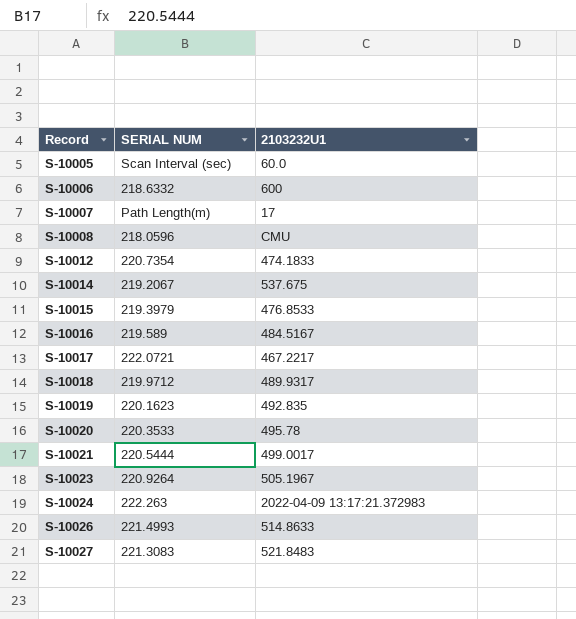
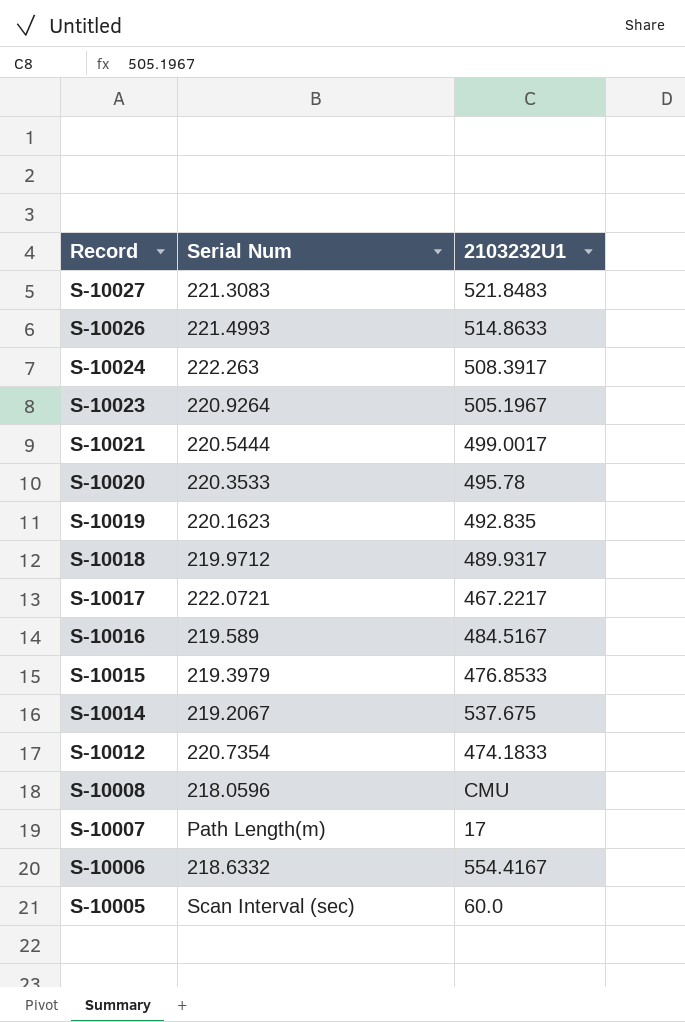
row order: Record ascending -> Record descending
column name: SERIAL NUM -> Serial Num
S-10024 | 2103232U1: 2022-04-09 13:17:21.372983 -> 508.3917
S-10006 | 2103232U1: 600 -> 554.4167

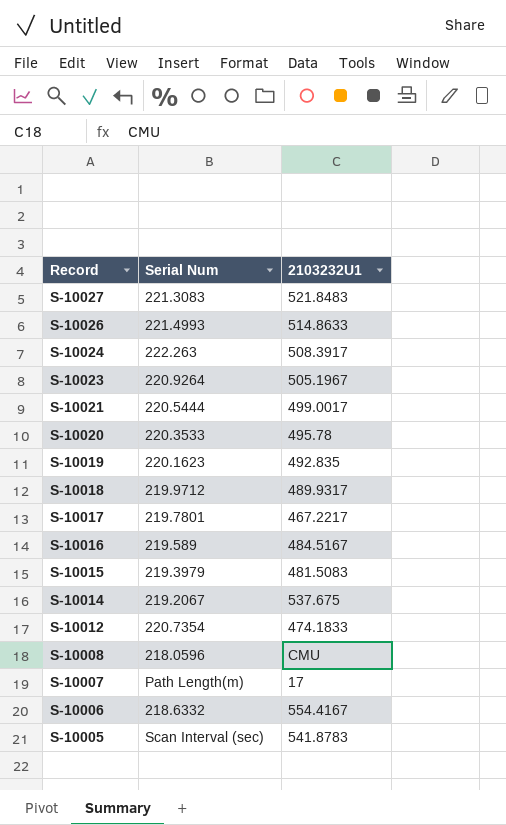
S-10017 | Serial Num: 222.0721 -> 219.7801
S-10015 | 2103232U1: 476.8533 -> 481.5083
S-10005 | 2103232U1: 60.0 -> 541.8783

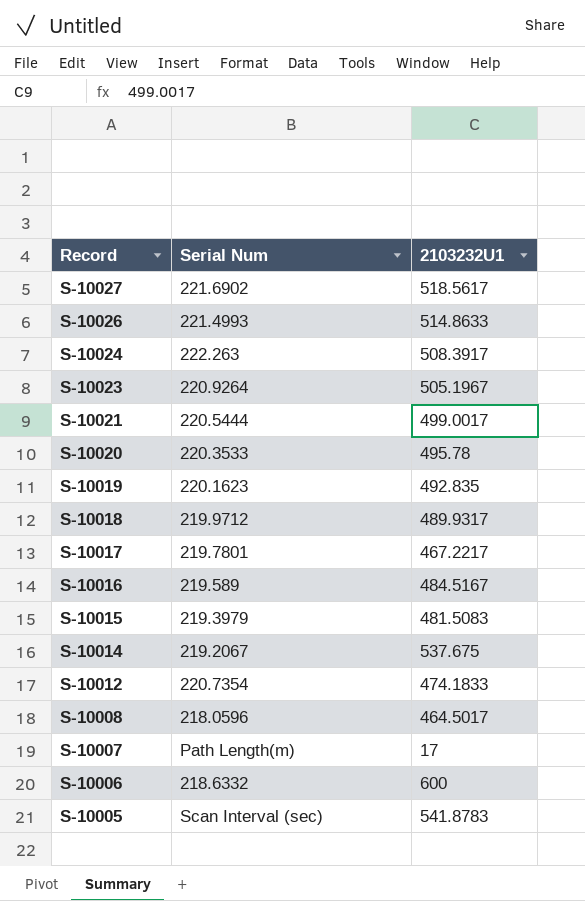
S-10027 | Serial Num: 221.3083 -> 221.6902
S-10027 | 2103232U1: 521.8483 -> 518.5617
S-10008 | 2103232U1: CMU -> 464.5017
S-10006 | 2103232U1: 554.4167 -> 600

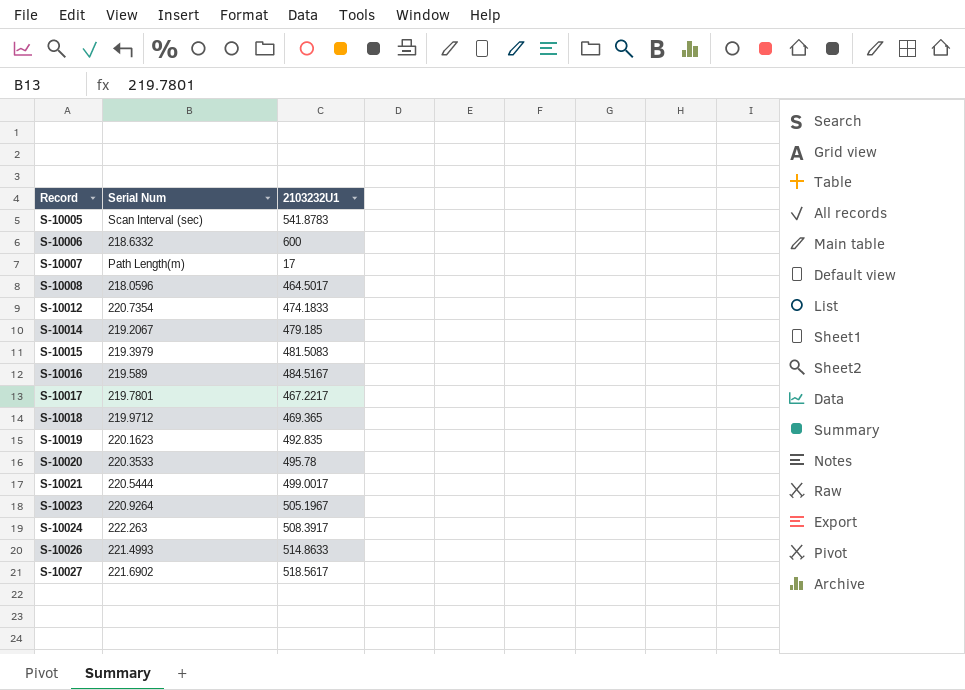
row order: Record descending -> Record ascending
S-10014 | 2103232U1: 537.675 -> 479.185
S-10018 | 2103232U1: 489.9317 -> 469.365

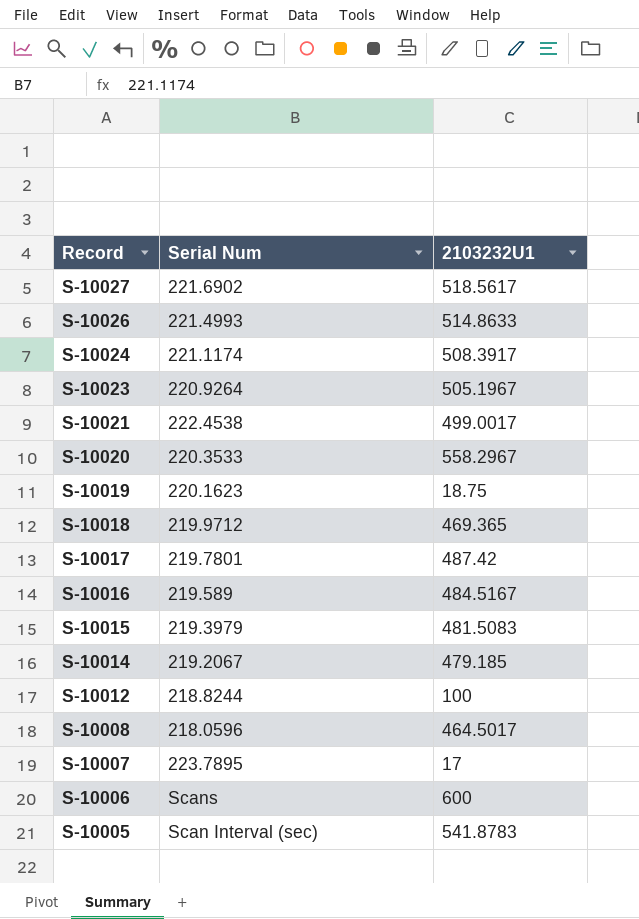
row order: Record ascending -> Record descending
S-10024 | Serial Num: 222.263 -> 221.1174
S-10021 | Serial Num: 220.5444 -> 222.4538
S-10020 | 2103232U1: 495.78 -> 558.2967
S-10019 | 2103232U1: 492.835 -> 18.75
S-10017 | 2103232U1: 467.2217 -> 487.42
S-10012 | Serial Num: 220.7354 -> 218.8244
S-10012 | 2103232U1: 474.1833 -> 100
S-10007 | Serial Num: Path Length(m) -> 223.7895
S-10006 | Serial Num: 218.6332 -> Scans

